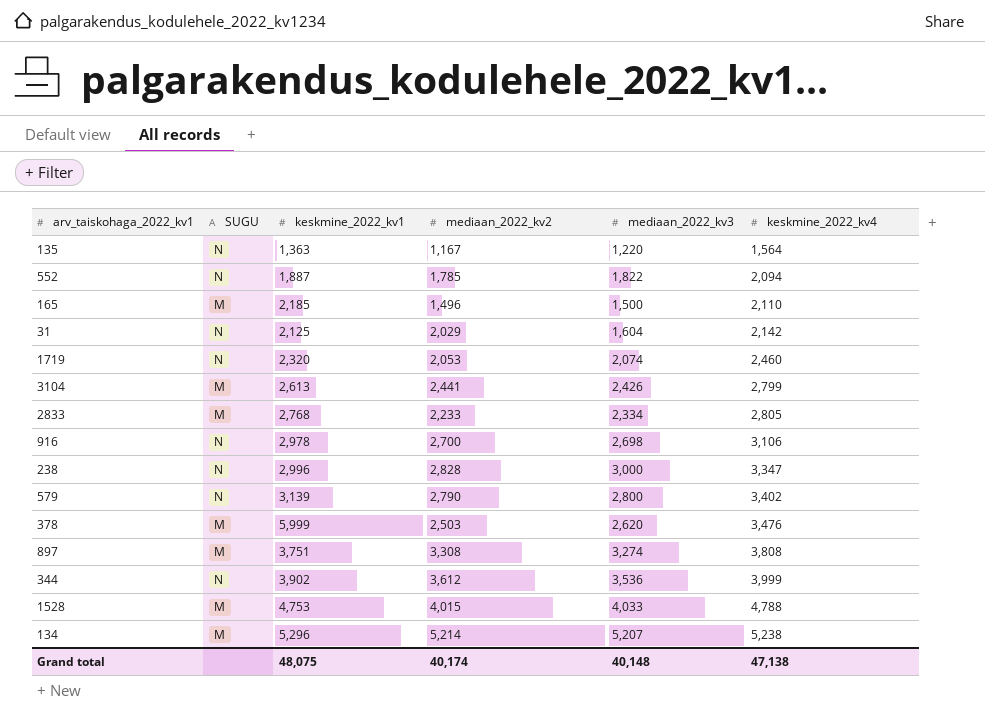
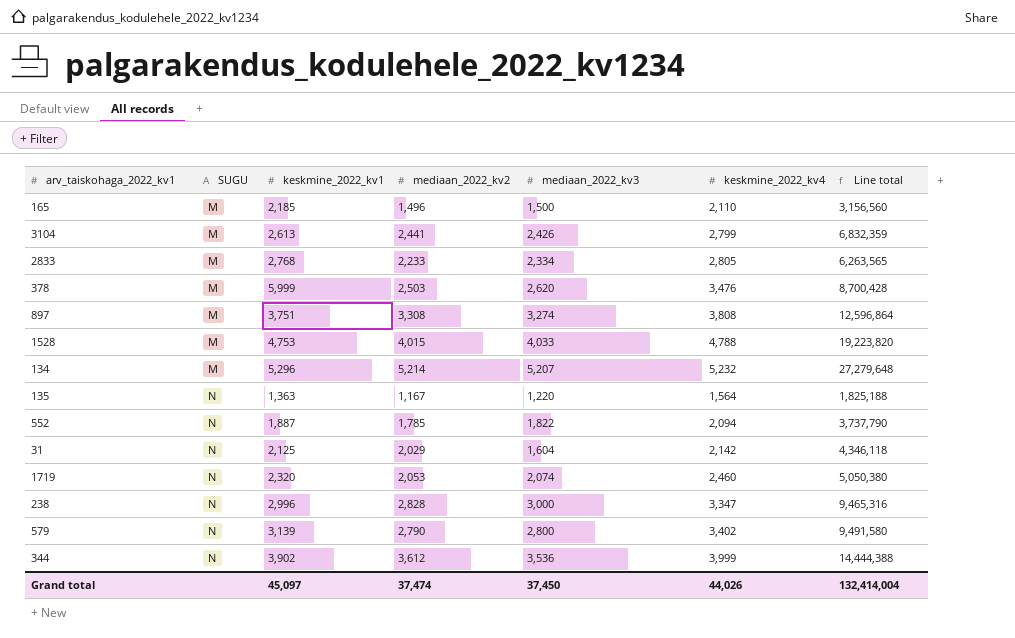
row order: keskmine_2022_kv4 ascending -> SUGU ascending
column Line total | formula: none -> [mediaan_2022_kv2] * [keskmine_2022_kv4]
row 916: N | 2,978 | 2,700 | 2,698 | 3,106 -> none
134 | keskmine_2022_kv4: 5,238 -> 5,232
Grand total | keskmine_2022_kv1: 48,075 -> 45,097
Grand total | mediaan_2022_kv2: 40,174 -> 37,474
Grand total | mediaan_2022_kv3: 40,148 -> 37,450
Grand total | keskmine_2022_kv4: 47,138 -> 44,026

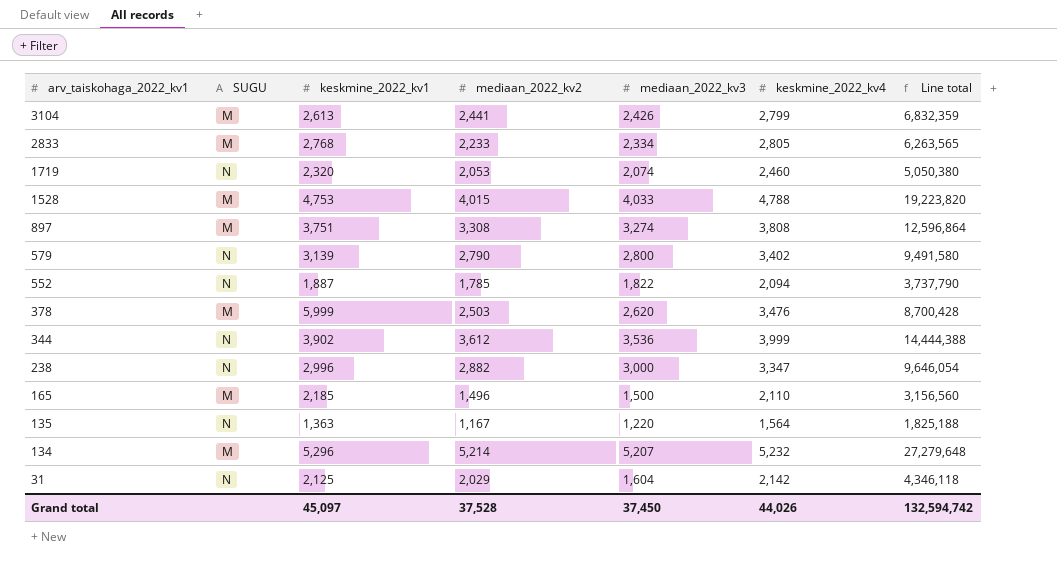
row order: SUGU ascending -> arv_taiskohaga_2022_kv1 descending
238 | mediaan_2022_kv2: 2,828 -> 2,882
238 | Line total: 9,465,316 -> 9,646,054
Grand total | mediaan_2022_kv2: 37,474 -> 37,528
Grand total | Line total: 132,414,004 -> 132,594,742

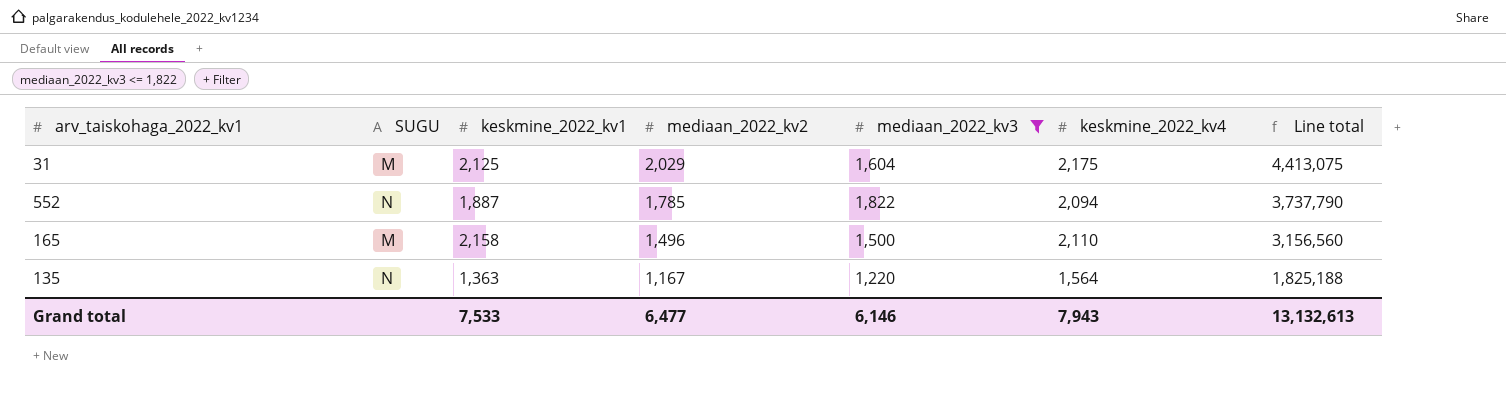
filter: none -> mediaan_2022_kv3 <= 1,822
row order: arv_taiskohaga_2022_kv1 descending -> mediaan_2022_kv2 descending
31 | SUGU: N -> M
31 | keskmine_2022_kv4: 2,142 -> 2,175
31 | Line total: 4,346,118 -> 4,413,075
165 | keskmine_2022_kv1: 2,185 -> 2,158
Grand total | keskmine_2022_kv1: 45,097 -> 7,533
Grand total | mediaan_2022_kv2: 37,528 -> 6,477
Grand total | mediaan_2022_kv3: 37,450 -> 6,146
Grand total | keskmine_2022_kv4: 44,026 -> 7,943
Grand total | Line total: 132,594,742 -> 13,132,613

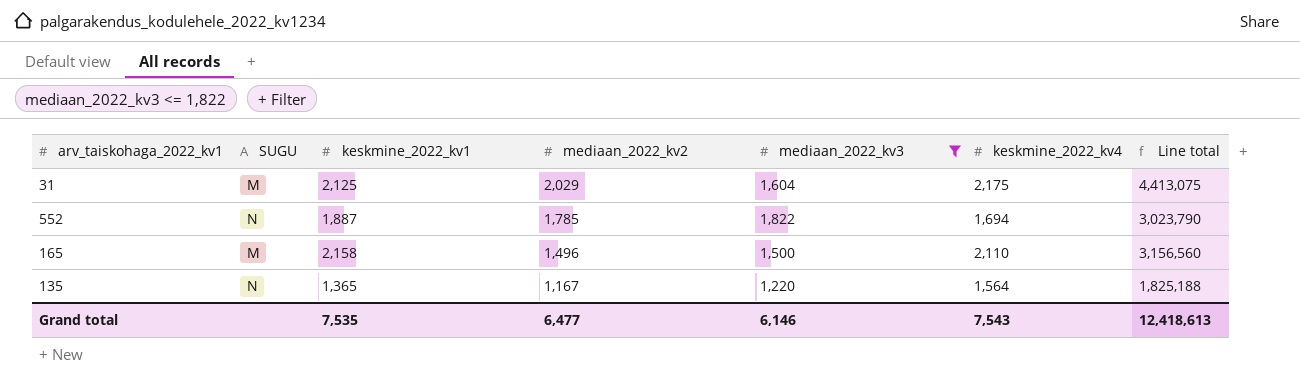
552 | keskmine_2022_kv4: 2,094 -> 1,694
552 | Line total: 3,737,790 -> 3,023,790
135 | keskmine_2022_kv1: 1,363 -> 1,365
Grand total | keskmine_2022_kv1: 7,533 -> 7,535
Grand total | keskmine_2022_kv4: 7,943 -> 7,543
Grand total | Line total: 13,132,613 -> 12,418,613

